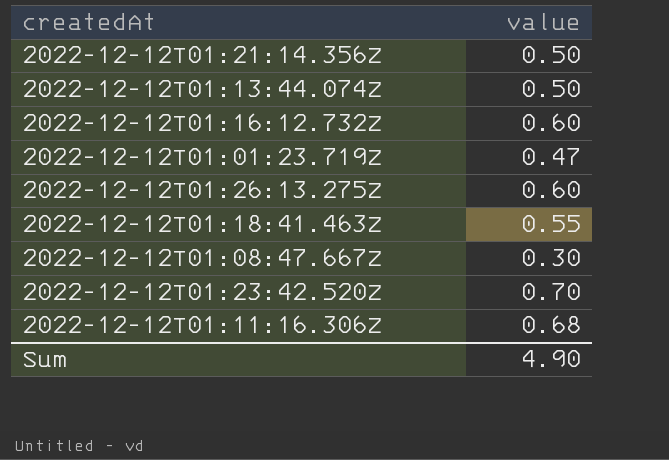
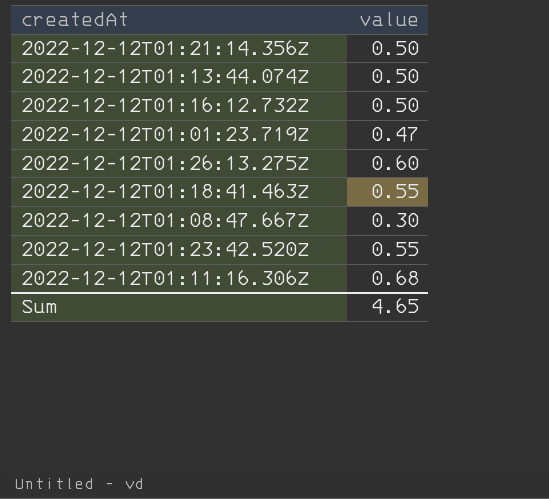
2022-12-12T01:16:12.732Z | value: 0.60 -> 0.50
2022-12-12T01:23:42.520Z | value: 0.70 -> 0.55
Sum | value: 4.90 -> 4.65

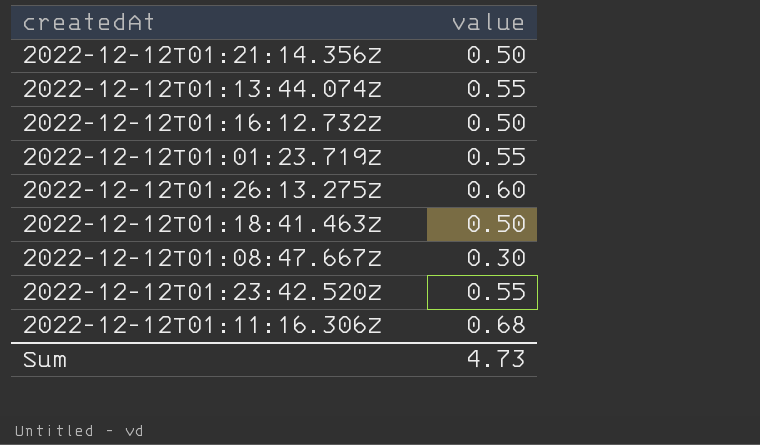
2022-12-12T01:13:44.074Z | value: 0.50 -> 0.55
2022-12-12T01:01:23.719Z | value: 0.47 -> 0.55
2022-12-12T01:18:41.463Z | value: 0.55 -> 0.50
Sum | value: 4.65 -> 4.73

